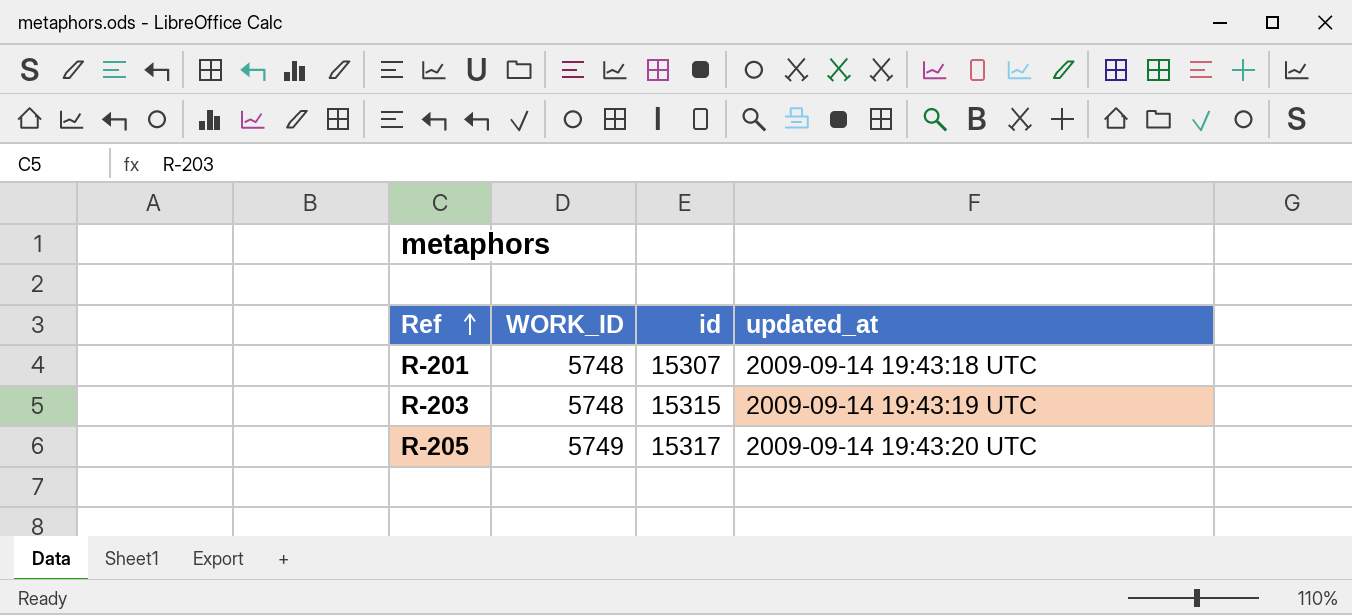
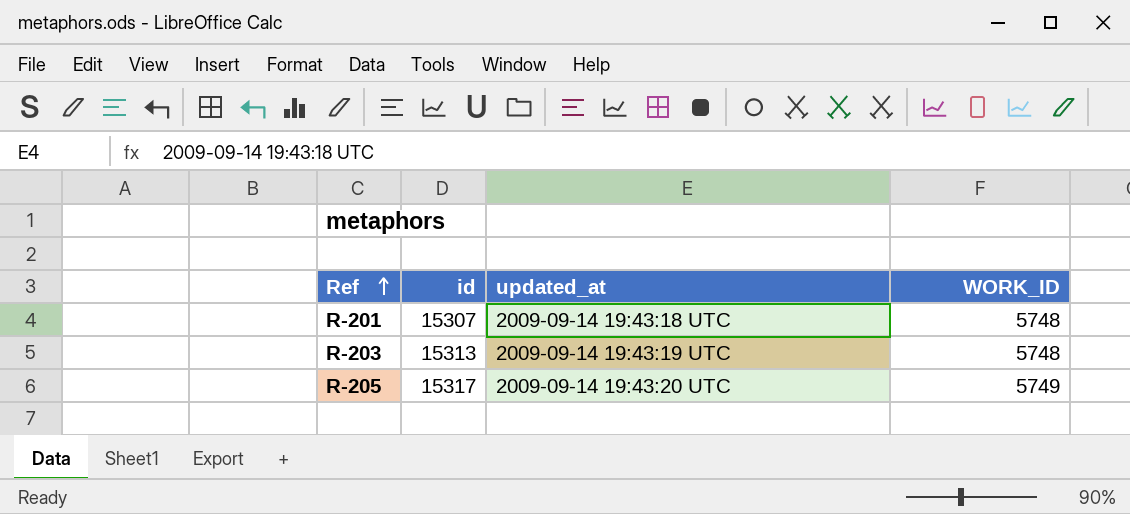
column WORK_ID | position: 2 -> 4
R-203 | id: 15315 -> 15313

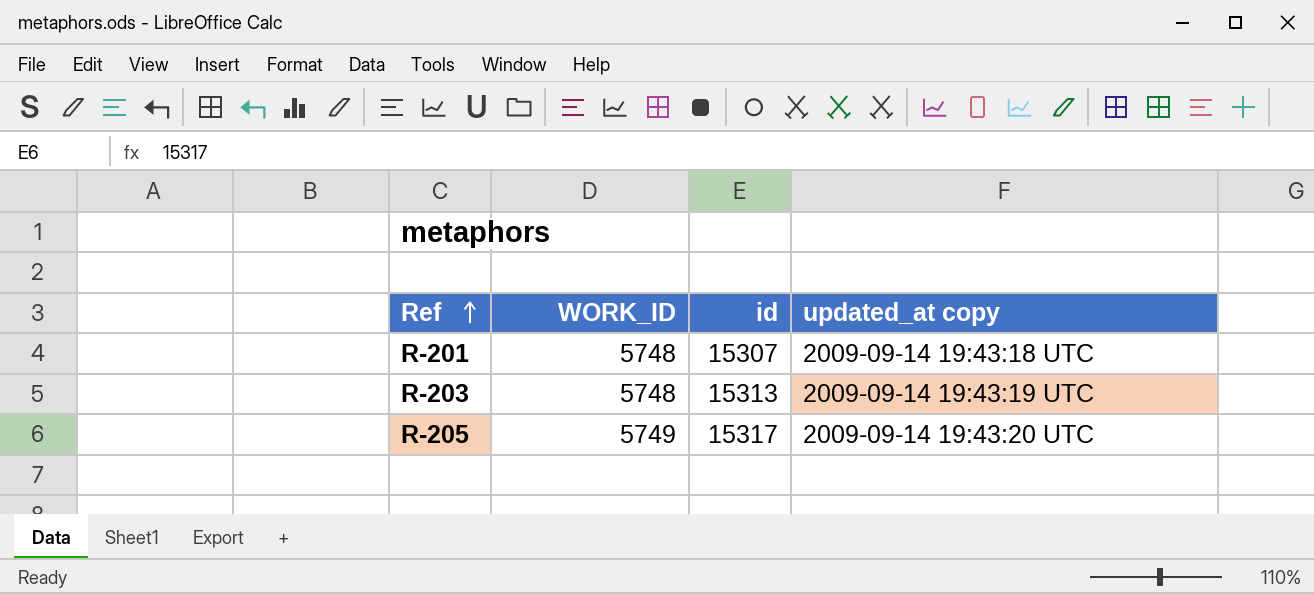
column WORK_ID | position: 4 -> 2
column name: updated_at -> updated_at copy

